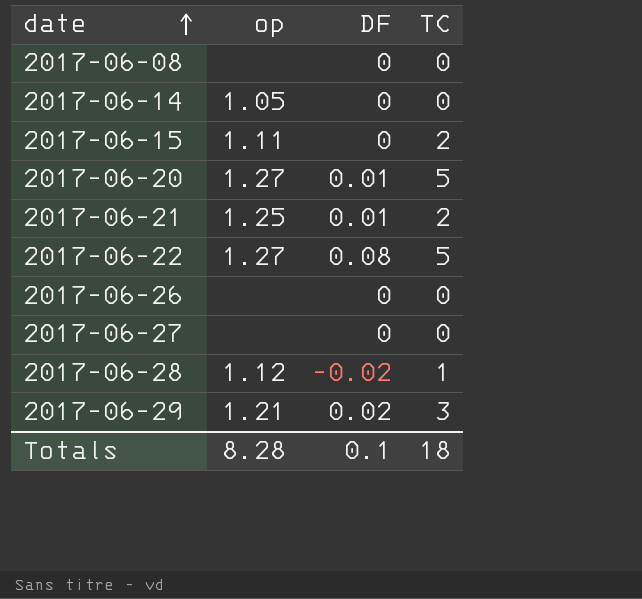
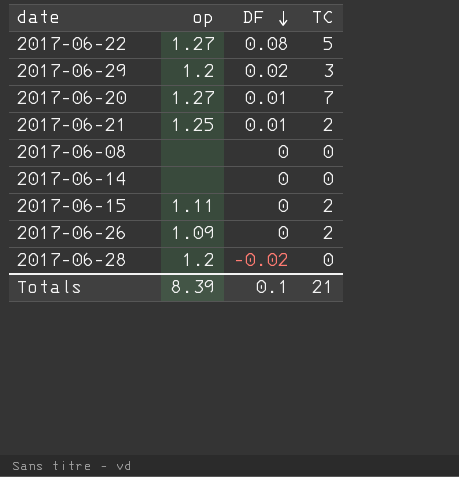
row order: date ascending -> DF descending
row 2017-06-27: none | 0 | 0 -> none
2017-06-29 | op: 1.21 -> 1.2
2017-06-20 | TC: 5 -> 7
2017-06-14 | op: 1.05 -> none
2017-06-26 | op: none -> 1.09
2017-06-26 | TC: 0 -> 2
2017-06-28 | op: 1.12 -> 1.2
2017-06-28 | TC: 1 -> 0
Totals | op: 8.28 -> 8.39
Totals | TC: 18 -> 21

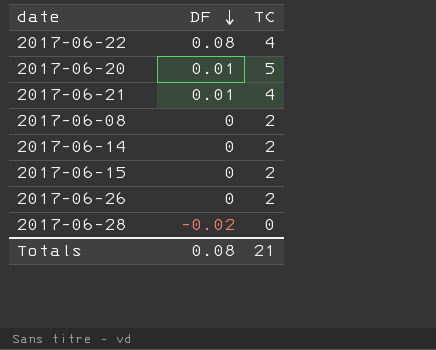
column op | position: 2 -> none
row 2017-06-29: 1.2 | 0.02 | 3 -> none
2017-06-22 | TC: 5 -> 4
2017-06-20 | TC: 7 -> 5
2017-06-21 | TC: 2 -> 4
2017-06-08 | TC: 0 -> 2
2017-06-14 | TC: 0 -> 2
Totals | DF: 0.1 -> 0.08

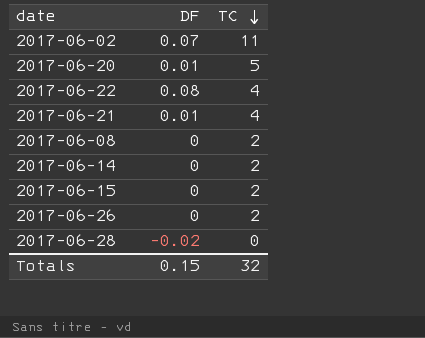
row order: DF descending -> TC descending
row 2017-06-02: none -> 0.07 | 11
Totals | DF: 0.08 -> 0.15
Totals | TC: 21 -> 32

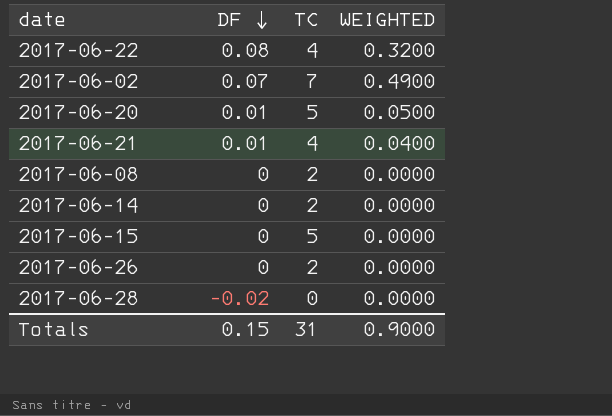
row order: TC descending -> DF descending
column WEIGHTED | formula: none -> [DF] * [TC]
2017-06-02 | TC: 11 -> 7
2017-06-15 | TC: 2 -> 5
Totals | TC: 32 -> 31

